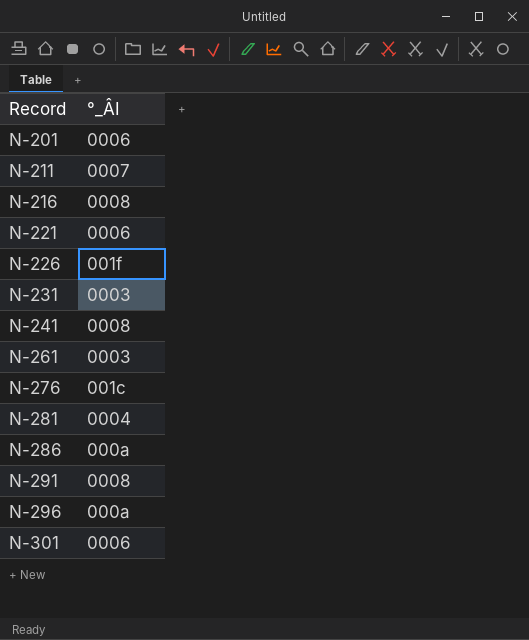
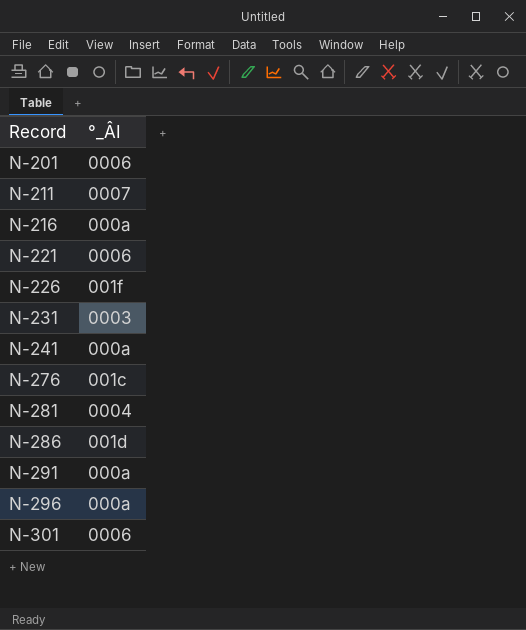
row N-261: 0003 -> none
N-216 | °_ÂI: 0008 -> 000a
N-241 | °_ÂI: 0008 -> 000a
N-286 | °_ÂI: 000a -> 001d
N-291 | °_ÂI: 0008 -> 000a

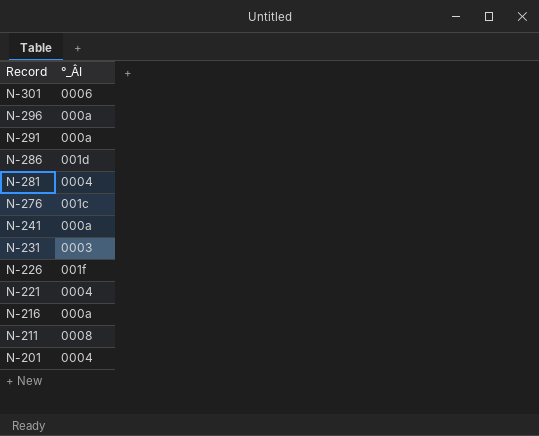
row order: Record ascending -> Record descending
N-221 | °_ÂI: 0006 -> 0004
N-211 | °_ÂI: 0007 -> 0008
N-201 | °_ÂI: 0006 -> 0004

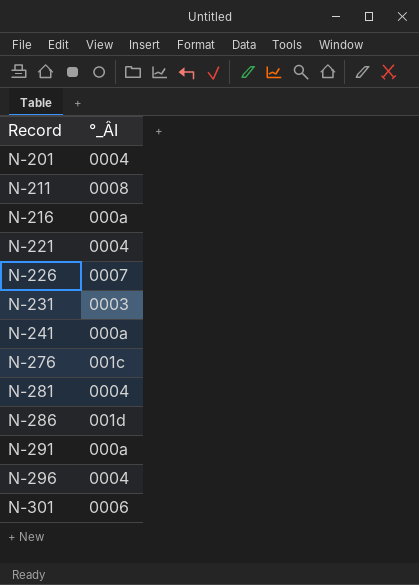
row order: Record descending -> Record ascending
N-226 | °_ÂI: 001f -> 0007
N-296 | °_ÂI: 000a -> 0004

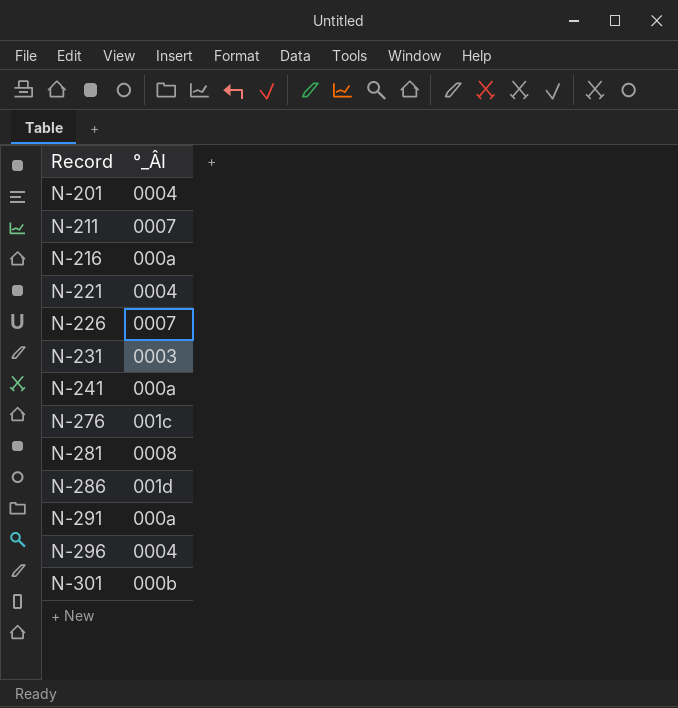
N-211 | °_ÂI: 0008 -> 0007
N-281 | °_ÂI: 0004 -> 0008
N-301 | °_ÂI: 0006 -> 000b

